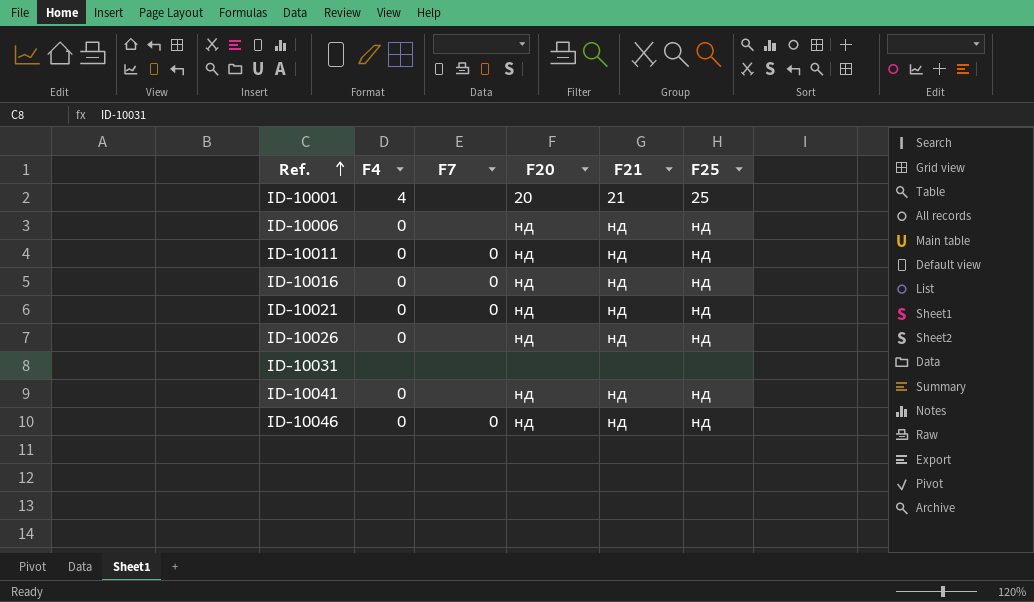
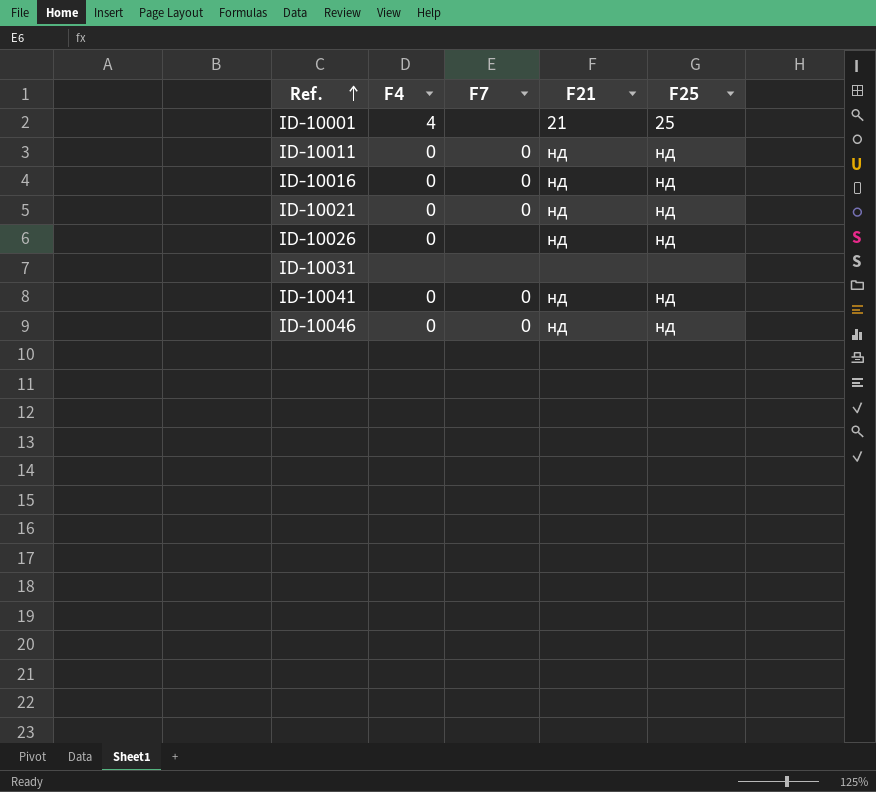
column F20 | position: 4 -> none
row ID-10006: 0 | none | нд | нд | нд -> none
ID-10041 | F7: none -> 0

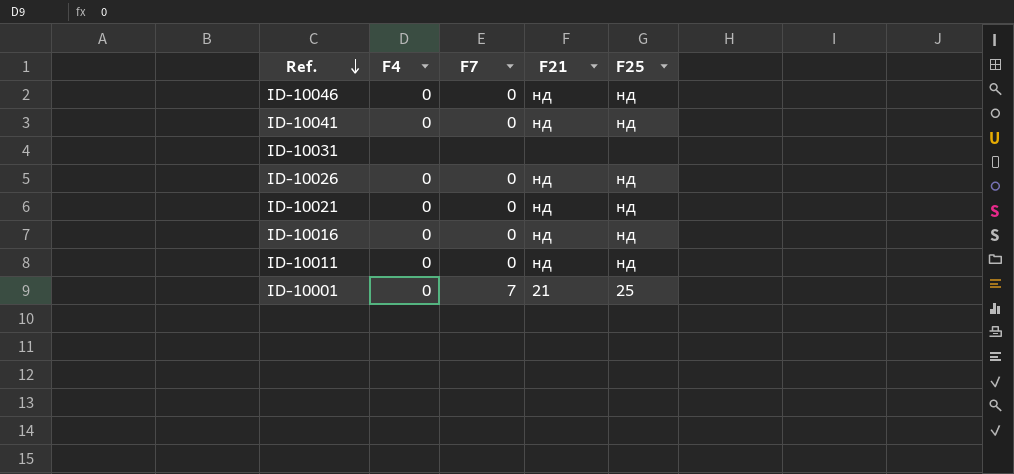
row order: Ref. ascending -> Ref. descending
ID-10026 | F7: none -> 0
ID-10001 | F4: 4 -> 0
ID-10001 | F7: none -> 7

